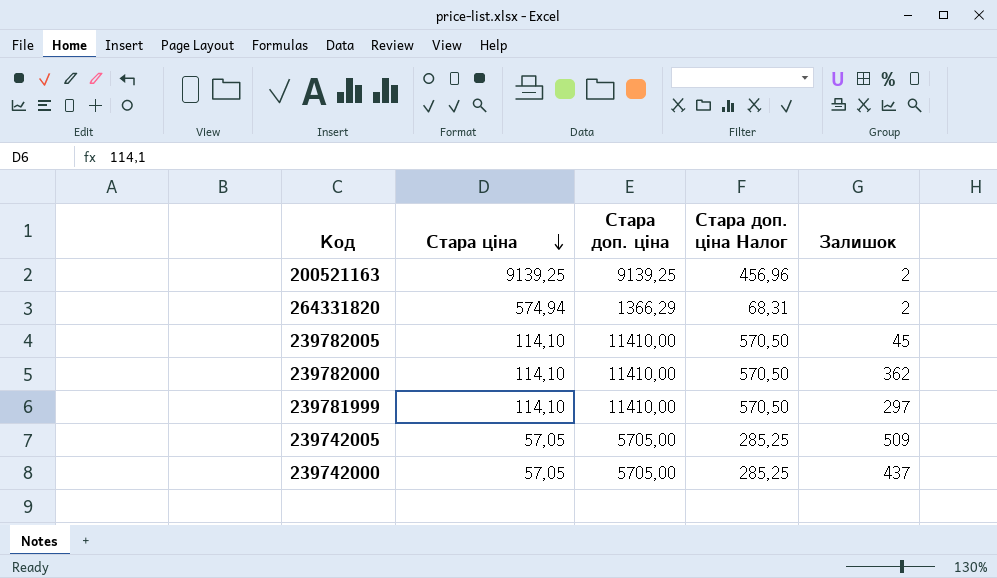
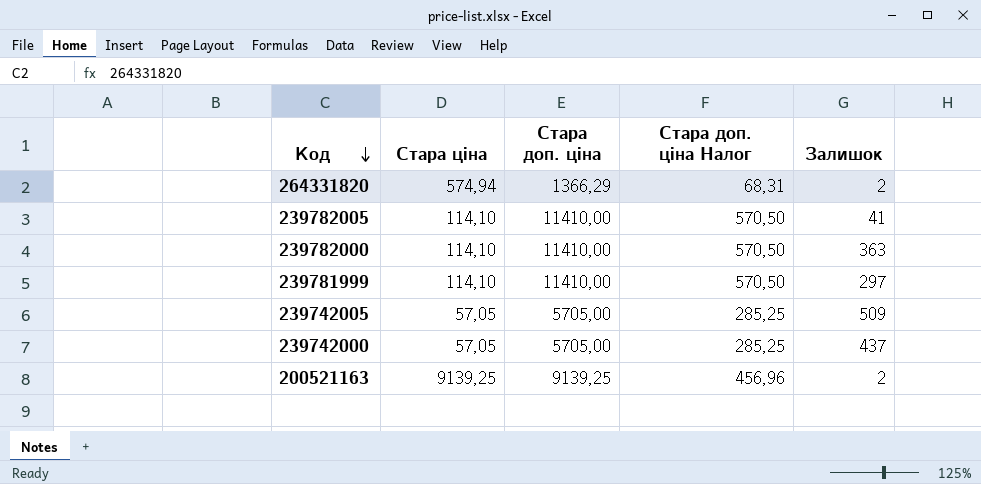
row order: Стара ціна descending -> Код descending
239782005 | Залишок: 45 -> 41
239782000 | Залишок: 362 -> 363

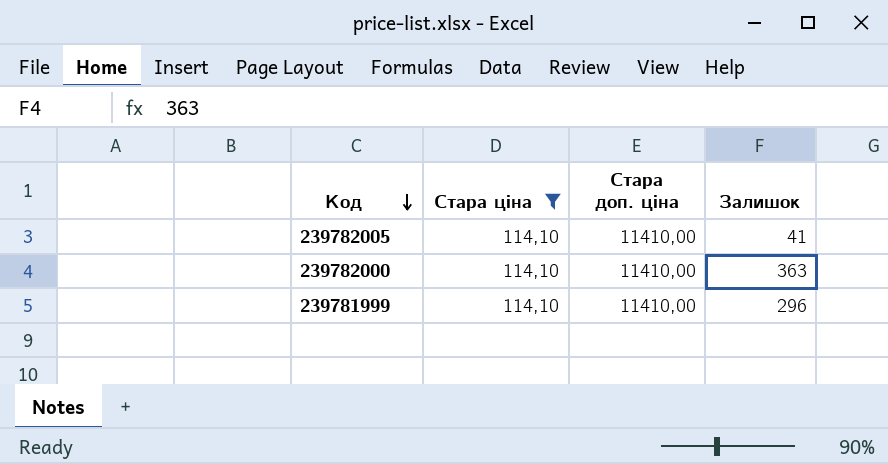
filter: none -> Стара ціна = 114,10
column Стара доп. ціна Налог | formula: [Стара доп. ціна] * 0,05 -> none
239781999 | Залишок: 297 -> 296

